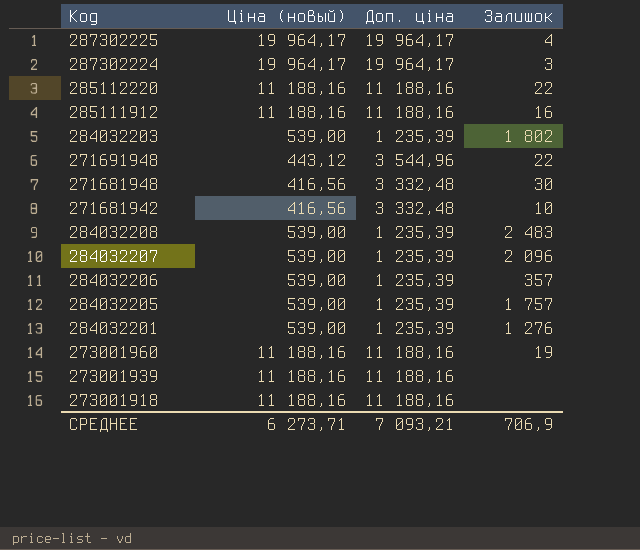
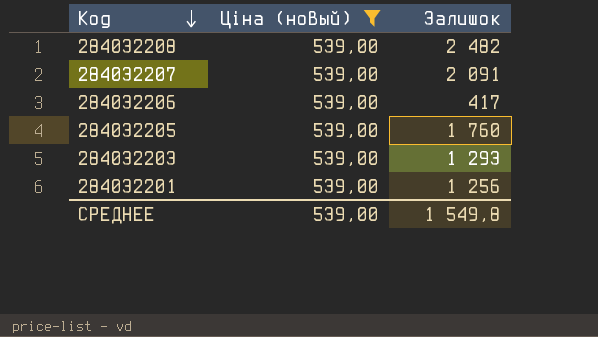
filter: none -> Ціна (новый) = 539,00
row order: none -> Код descending
column Доп. ціна | position: 3 -> none
284032208 | Залишок: 2 483 -> 2 482
284032207 | Залишок: 2 096 -> 2 091
284032206 | Залишок: 357 -> 417
284032205 | Залишок: 1 757 -> 1 760
284032203 | Залишок: 1 802 -> 1 293
284032201 | Залишок: 1 276 -> 1 256
СРЕДНЕЕ | Ціна (новый): 6 273,71 -> 539,00
СРЕДНЕЕ | Залишок: 706,9 -> 1 549,8

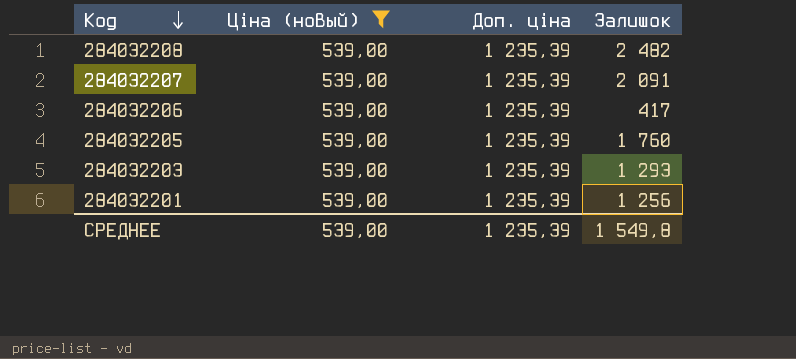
column Доп. ціна | position: none -> 3

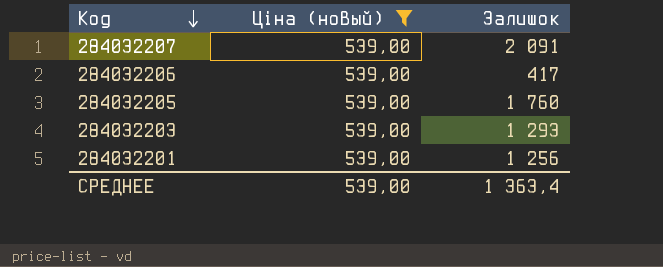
column Доп. ціна | position: 3 -> none
row 284032208: 539,00 | 1 235,39 | 2 482 -> none
СРЕДНЕЕ | Залишок: 1 549,8 -> 1 363,4

